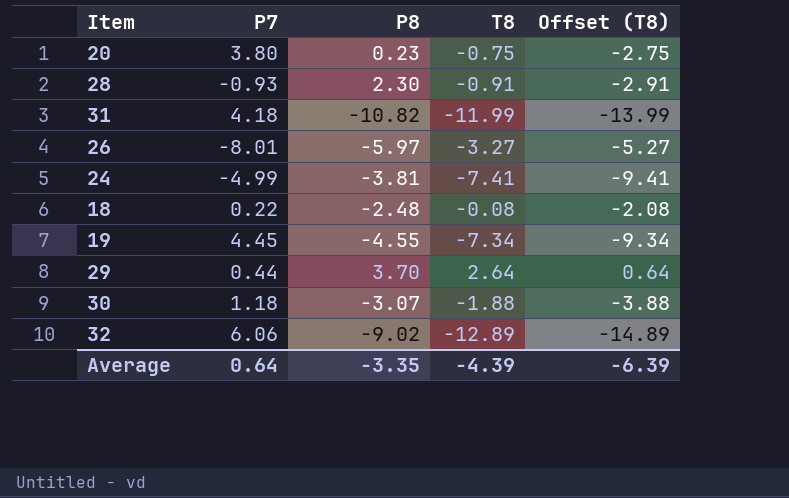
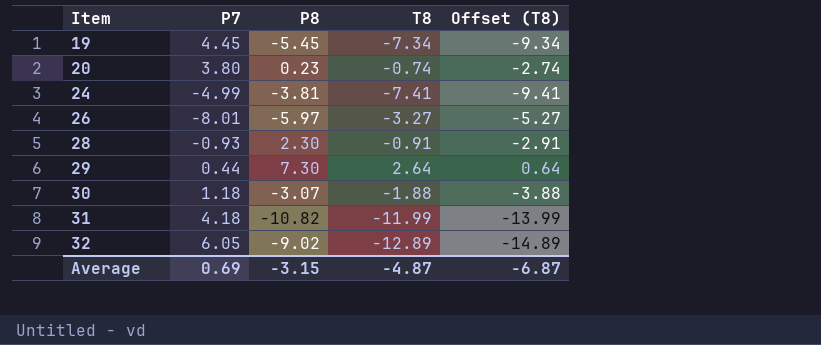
row order: none -> Item ascending
row 18: 0.22 | -2.48 | -0.08 | -2.08 -> none
19 | P8: -4.55 -> -5.45
20 | T8: -0.75 -> -0.74
20 | Offset (T8): -2.75 -> -2.74
29 | P8: 3.70 -> 7.30
32 | P7: 6.06 -> 6.05
Average | P7: 0.64 -> 0.69
Average | P8: -3.35 -> -3.15
Average | T8: -4.39 -> -4.87
Average | Offset (T8): -6.39 -> -6.87

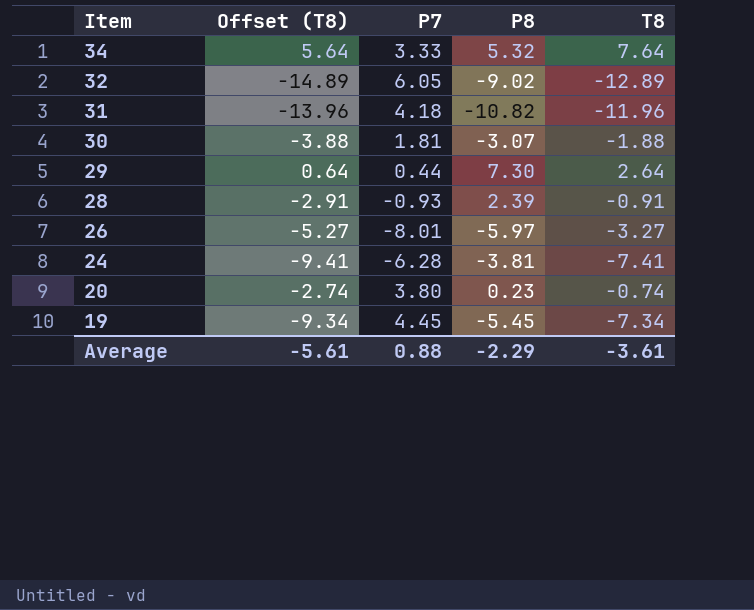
row order: Item ascending -> Item descending
column Offset (T8) | position: 5 -> 2
row 34: none -> 5.64 | 3.33 | 5.32 | 7.64
31 | Offset (T8): -13.99 -> -13.96
31 | T8: -11.99 -> -11.96
30 | P7: 1.18 -> 1.81
28 | P8: 2.30 -> 2.39
24 | P7: -4.99 -> -6.28
Average | Offset (T8): -6.87 -> -5.61
Average | P7: 0.69 -> 0.88
Average | P8: -3.15 -> -2.29
Average | T8: -4.87 -> -3.61

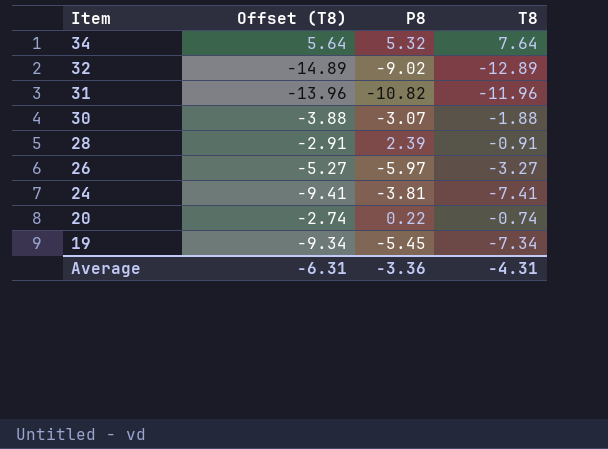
column P7 | position: 3 -> none
row 29: 0.64 | 0.44 | 7.30 | 2.64 -> none
20 | P8: 0.23 -> 0.22
Average | Offset (T8): -5.61 -> -6.31
Average | P8: -2.29 -> -3.36
Average | T8: -3.61 -> -4.31

